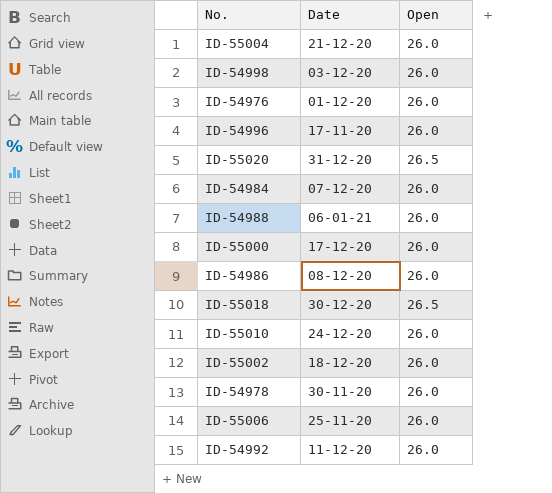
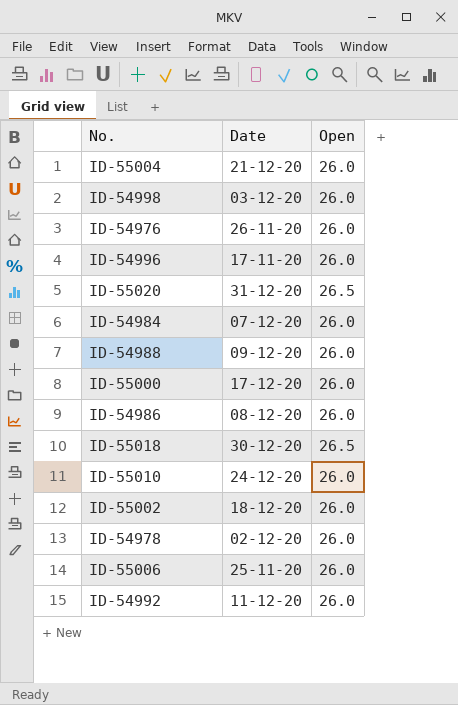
ID-54976 | Date: 01-12-20 -> 26-11-20
ID-54988 | Date: 06-01-21 -> 09-12-20
ID-54978 | Date: 30-11-20 -> 02-12-20

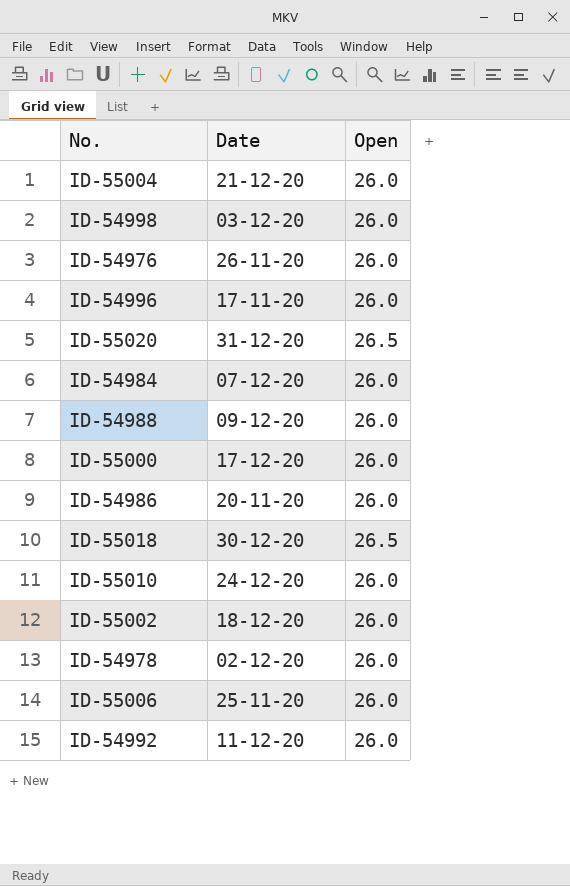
ID-54986 | Date: 08-12-20 -> 20-11-20

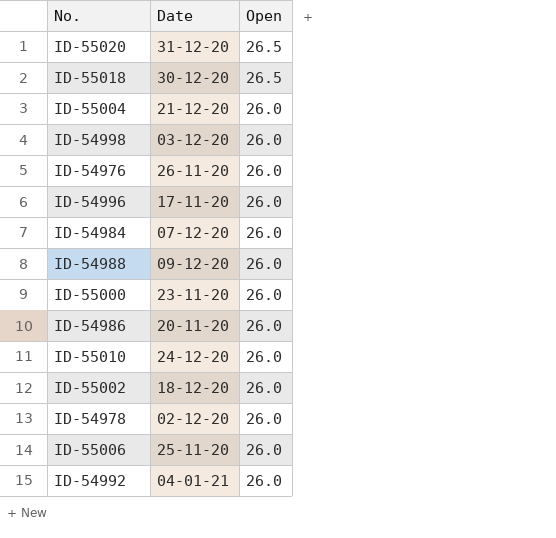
row order: none -> Open descending
ID-55000 | Date: 17-12-20 -> 23-11-20
ID-54992 | Date: 11-12-20 -> 04-01-21

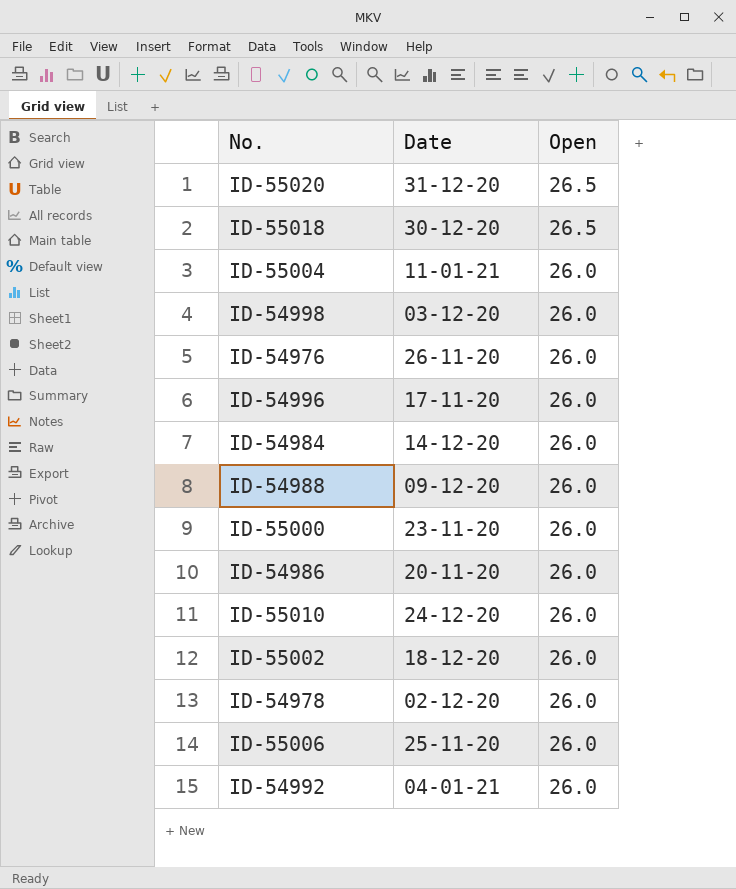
ID-55004 | Date: 21-12-20 -> 11-01-21
ID-54984 | Date: 07-12-20 -> 14-12-20

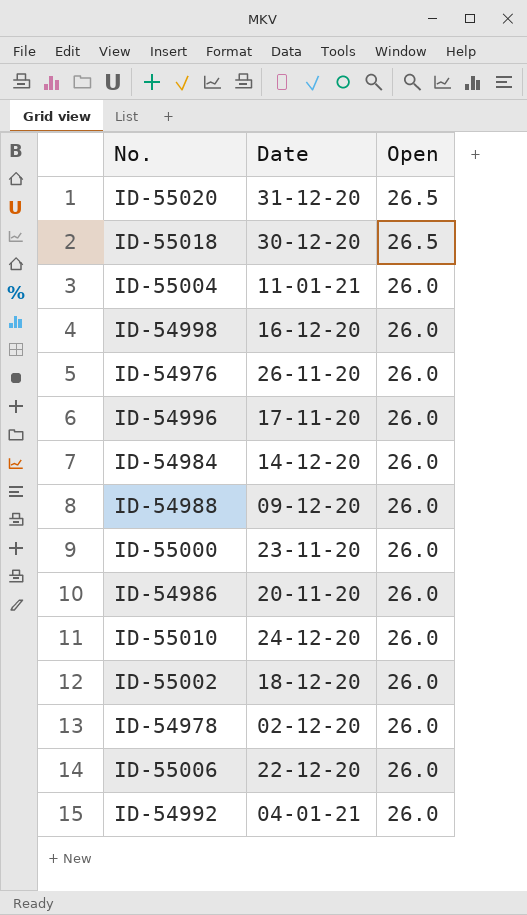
ID-54998 | Date: 03-12-20 -> 16-12-20
ID-55006 | Date: 25-11-20 -> 22-12-20

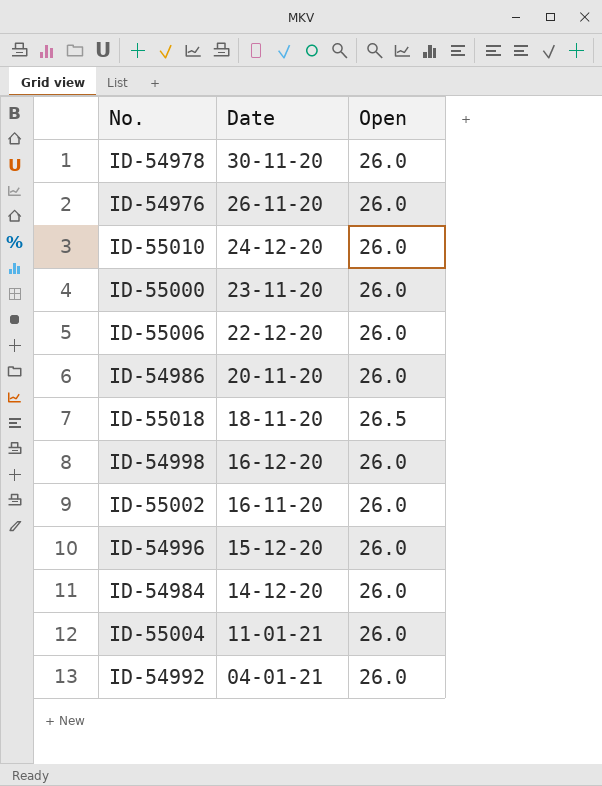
row order: Open descending -> Date descending
row ID-55020: 31-12-20 | 26.5 -> none
row ID-54988: 09-12-20 | 26.0 -> none
ID-54978 | Date: 02-12-20 -> 30-11-20
ID-55018 | Date: 30-12-20 -> 18-11-20
ID-55002 | Date: 18-12-20 -> 16-11-20
ID-54996 | Date: 17-11-20 -> 15-12-20

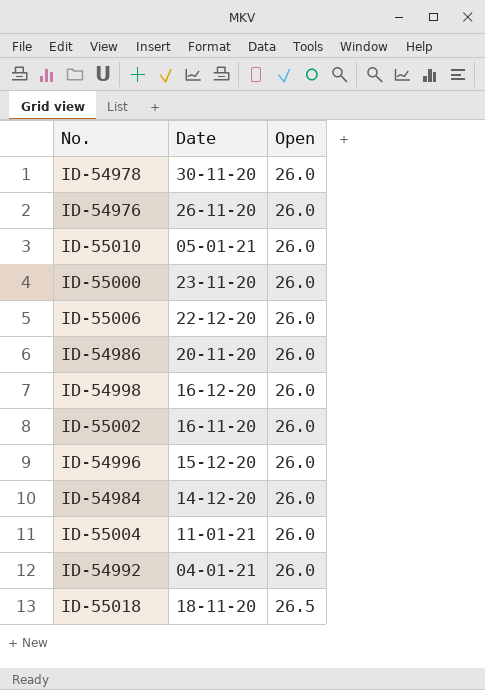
row order: Date descending -> Open ascending
ID-55010 | Date: 24-12-20 -> 05-01-21

